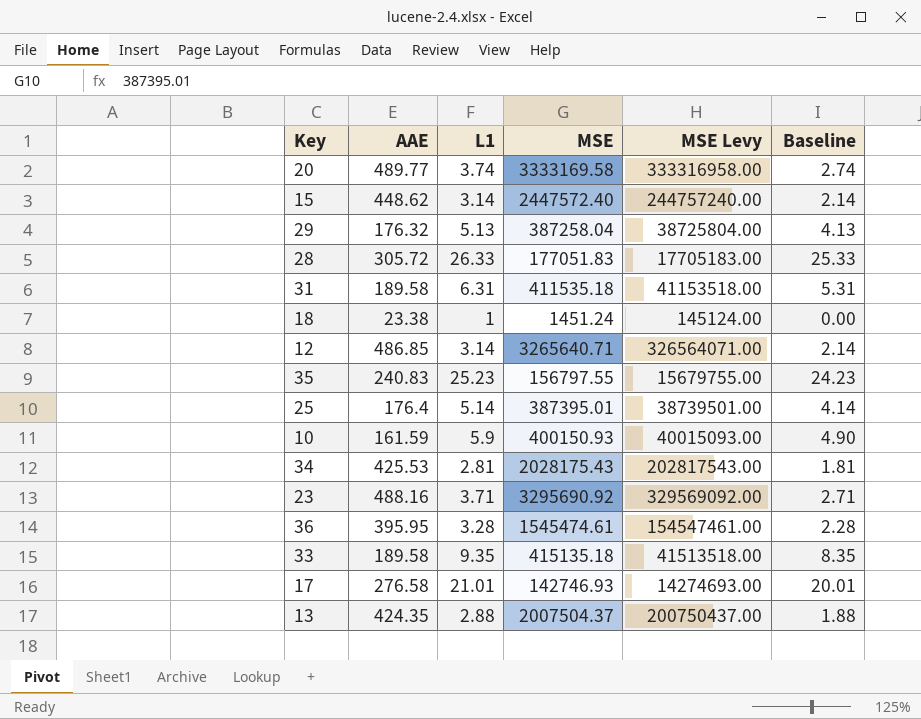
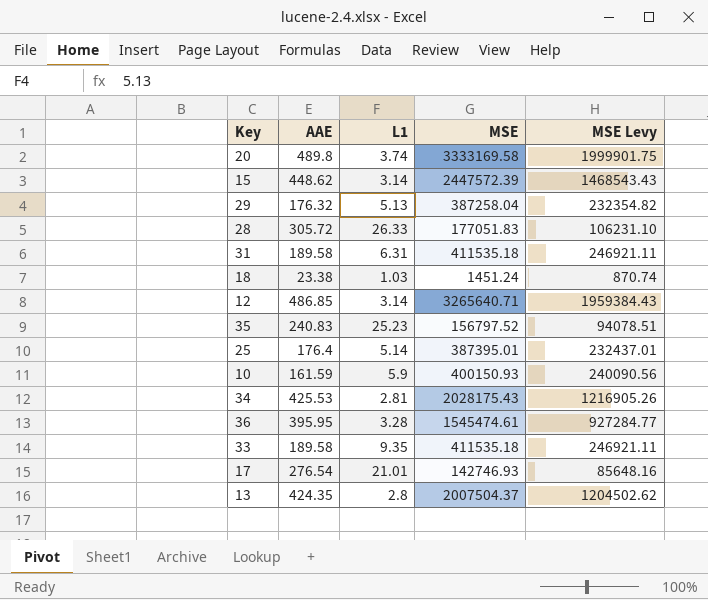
column Baseline | formula: [L1] - 1 -> none
column MSE Levy | formula: [MSE] * 100 -> [MSE] * 0.6
row 23: 488.16 | 3.71 | 3295690.92 | 329569092.00 | 2.71 -> none
20 | AAE: 489.77 -> 489.8
15 | MSE: 2447572.40 -> 2447572.39
18 | L1: 1 -> 1.03
35 | MSE: 156797.55 -> 156797.52
33 | MSE: 415135.18 -> 411535.18
17 | AAE: 276.58 -> 276.54
13 | L1: 2.88 -> 2.8

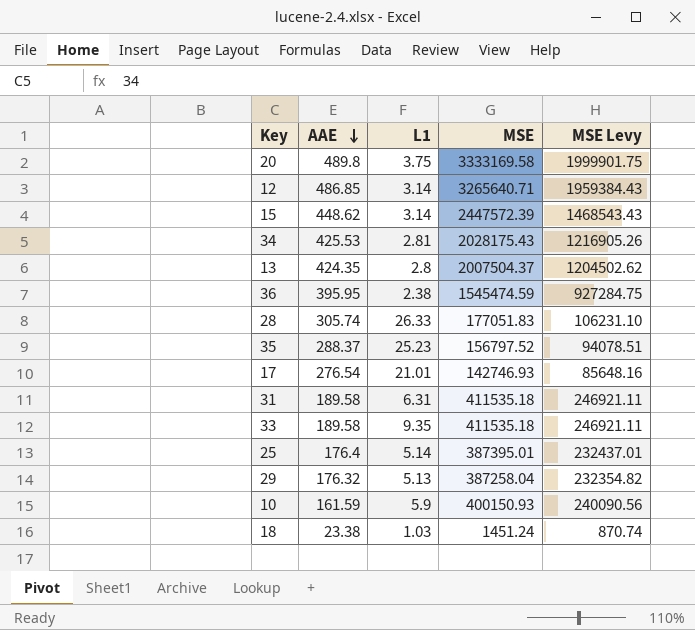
row order: none -> AAE descending
20 | L1: 3.74 -> 3.75
36 | L1: 3.28 -> 2.38
36 | MSE: 1545474.61 -> 1545474.59
36 | MSE Levy: 927284.77 -> 927284.75
28 | AAE: 305.72 -> 305.74
35 | AAE: 240.83 -> 288.37

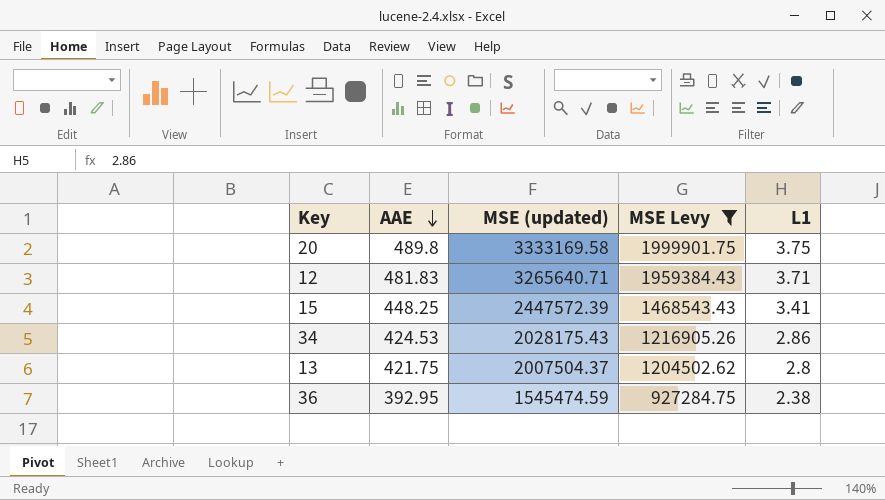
filter: none -> MSE Levy >= 927284.75
column name: MSE -> MSE (updated)
column L1 | position: 3 -> 5
12 | AAE: 486.85 -> 481.83
12 | L1: 3.14 -> 3.71
15 | AAE: 448.62 -> 448.25
15 | L1: 3.14 -> 3.41
34 | AAE: 425.53 -> 424.53
34 | L1: 2.81 -> 2.86
13 | AAE: 424.35 -> 421.75
36 | AAE: 395.95 -> 392.95

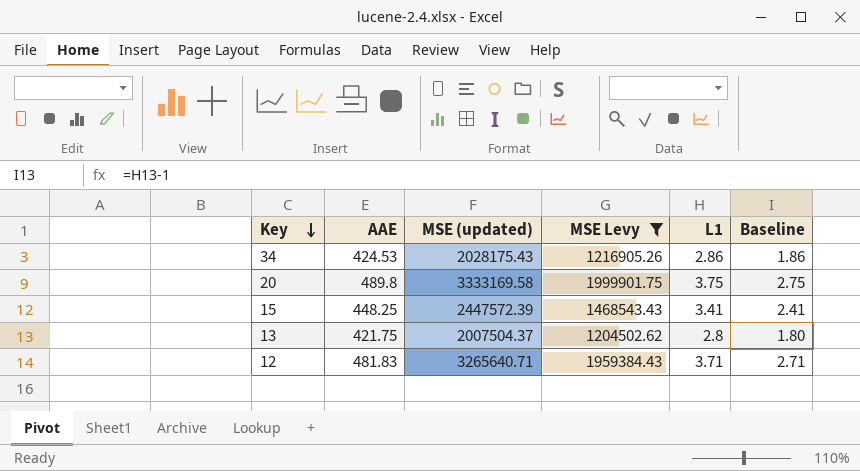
row order: AAE descending -> Key descending
column Baseline | formula: none -> [L1] - 1
row 36: 392.95 | 1545474.59 | 927284.75 | 2.38 -> none

